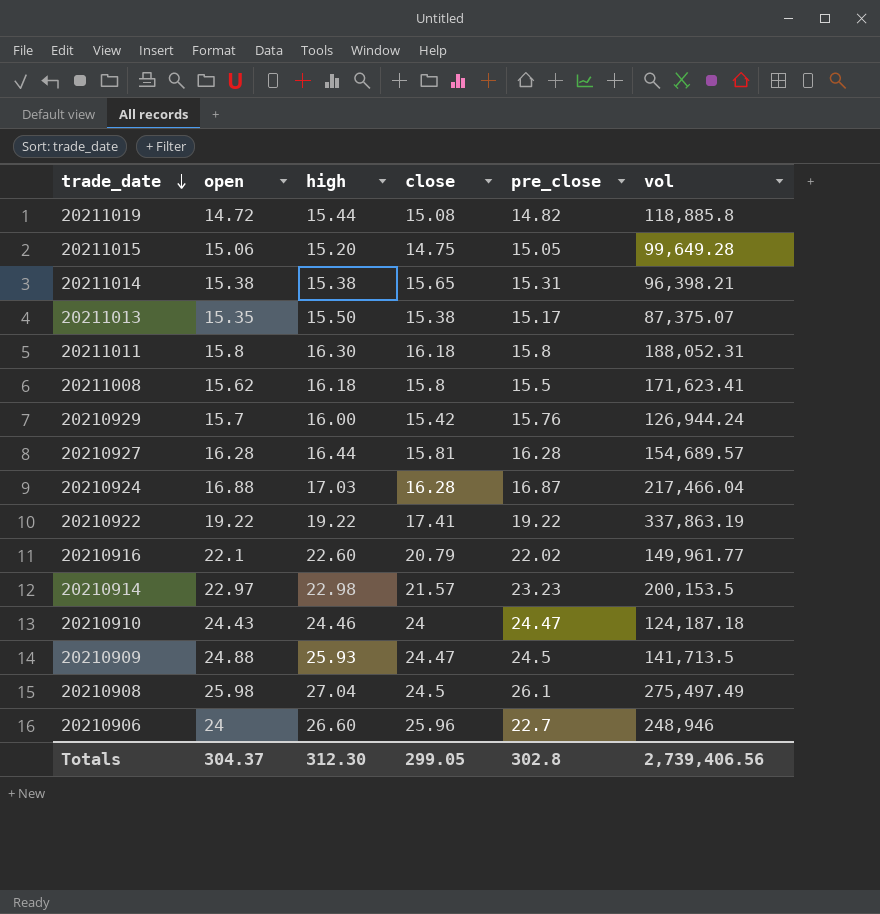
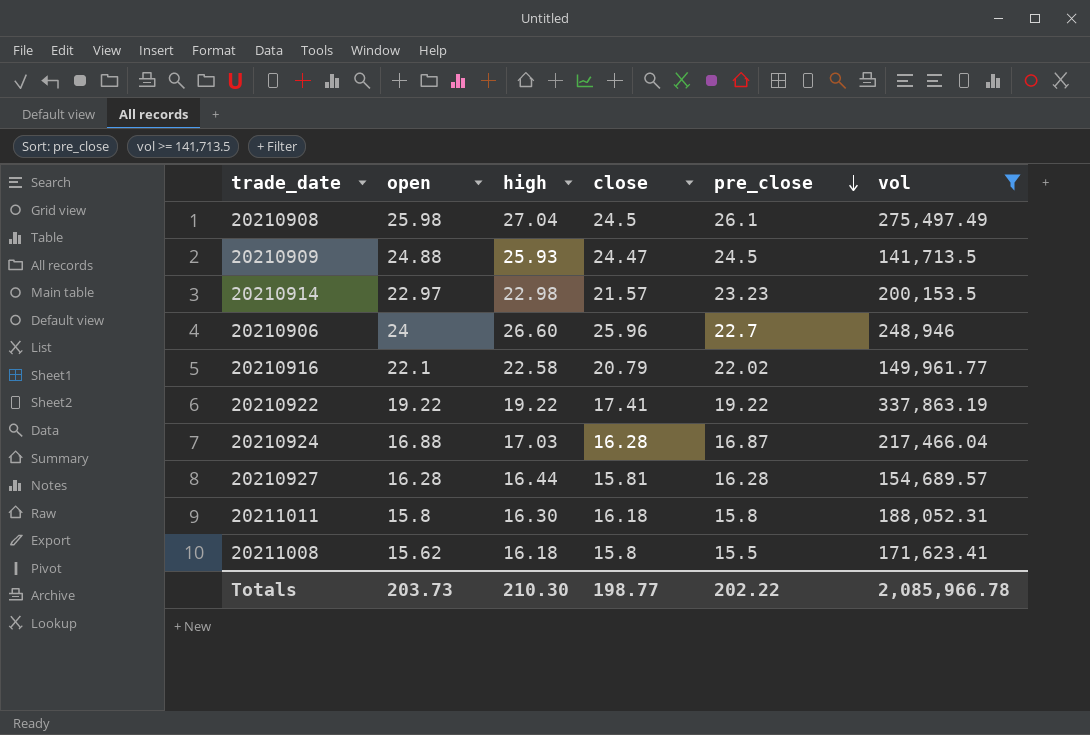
filter: none -> vol >= 141,713.5
row order: trade_date descending -> pre_close descending
20210916 | high: 22.60 -> 22.58
Totals | open: 304.37 -> 203.73
Totals | high: 312.30 -> 210.30
Totals | close: 299.05 -> 198.77
Totals | pre_close: 302.8 -> 202.22
Totals | vol: 2,739,406.56 -> 2,085,966.78

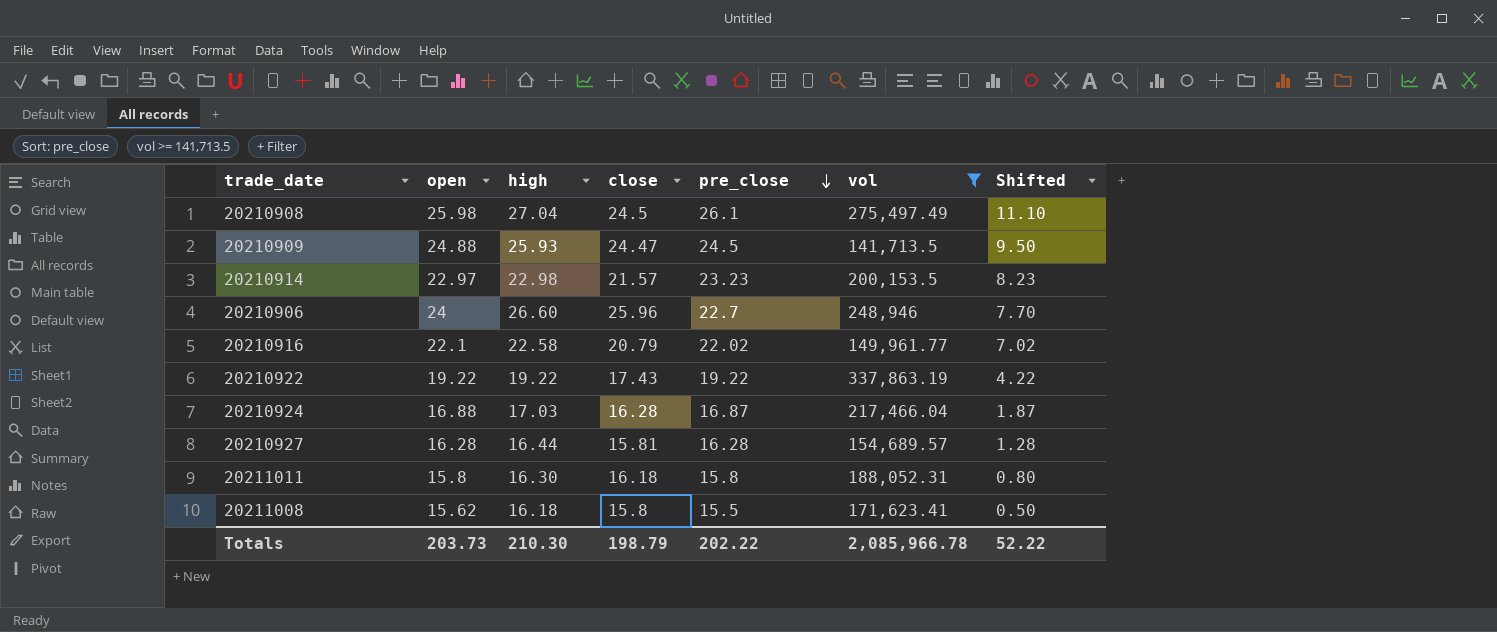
column Shifted | formula: none -> [pre_close] - 15
20210922 | close: 17.41 -> 17.43
Totals | close: 198.77 -> 198.79

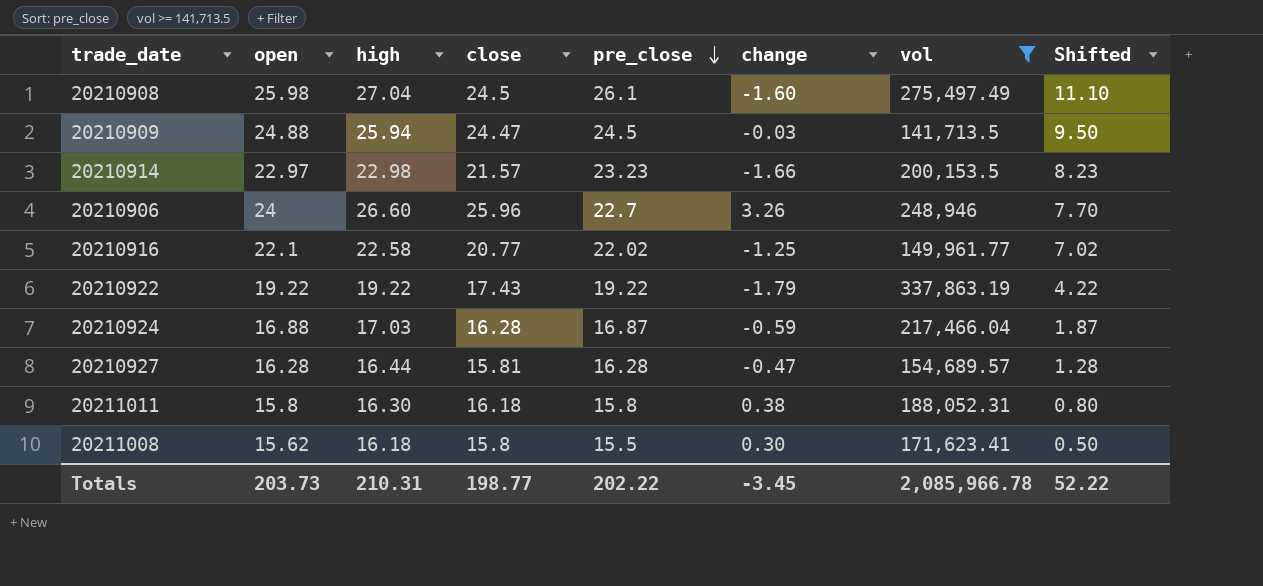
column change | formula: none -> [close] - [pre_close]
20210909 | high: 25.93 -> 25.94
20210916 | close: 20.79 -> 20.77
Totals | high: 210.30 -> 210.31
Totals | close: 198.79 -> 198.77

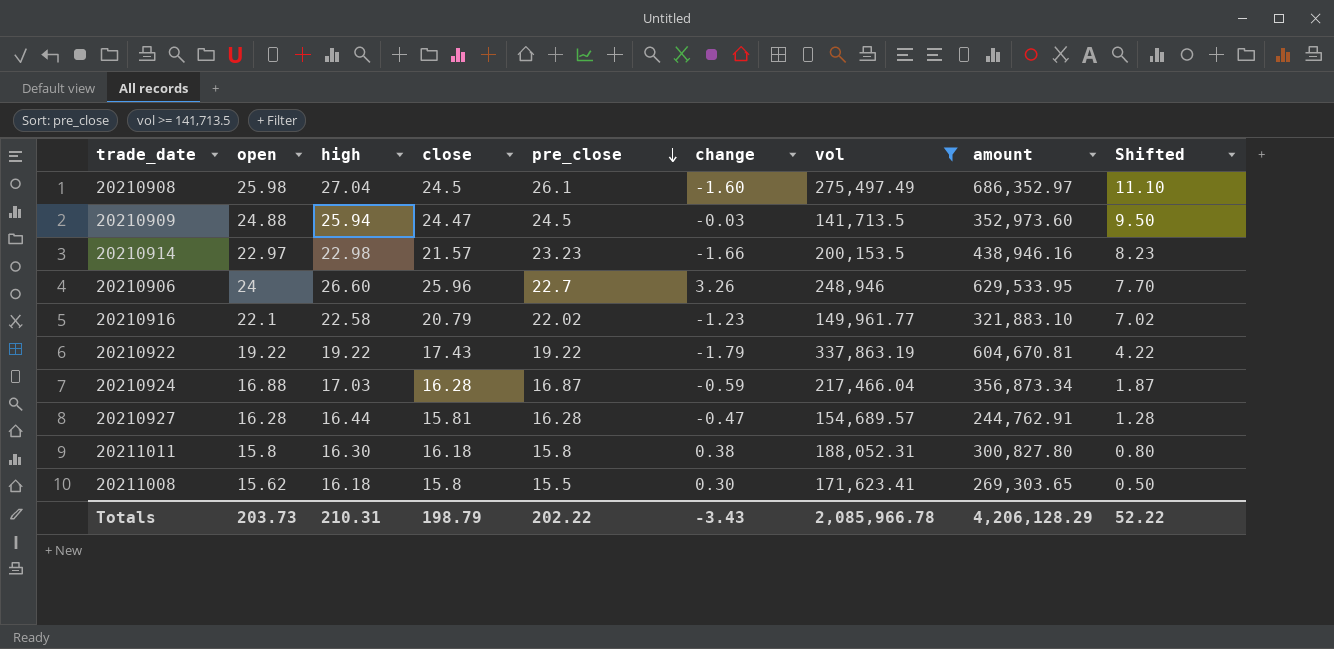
column amount | position: none -> 8
20210916 | close: 20.77 -> 20.79
20210916 | change: -1.25 -> -1.23
Totals | close: 198.77 -> 198.79
Totals | change: -3.45 -> -3.43

